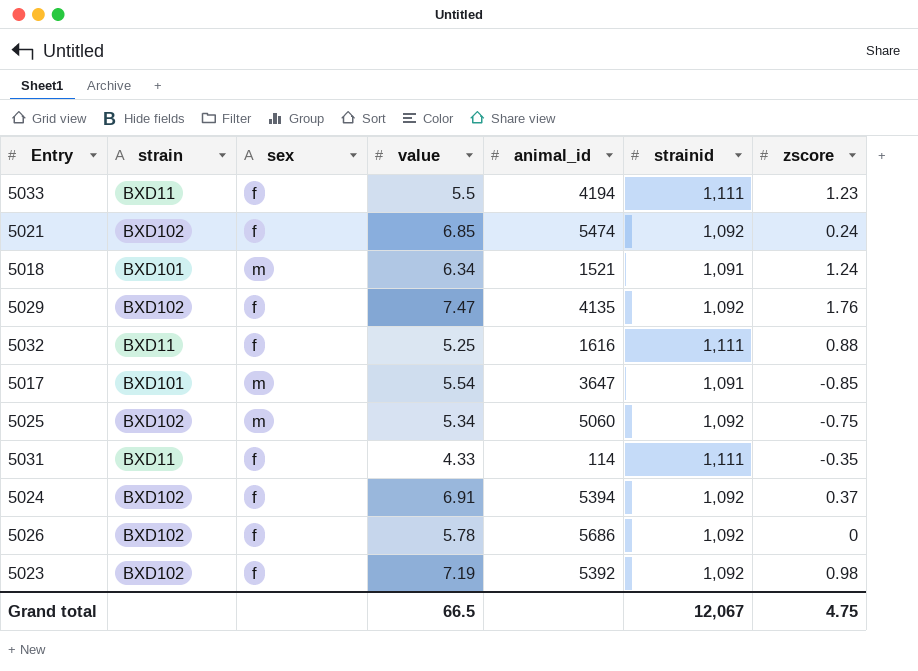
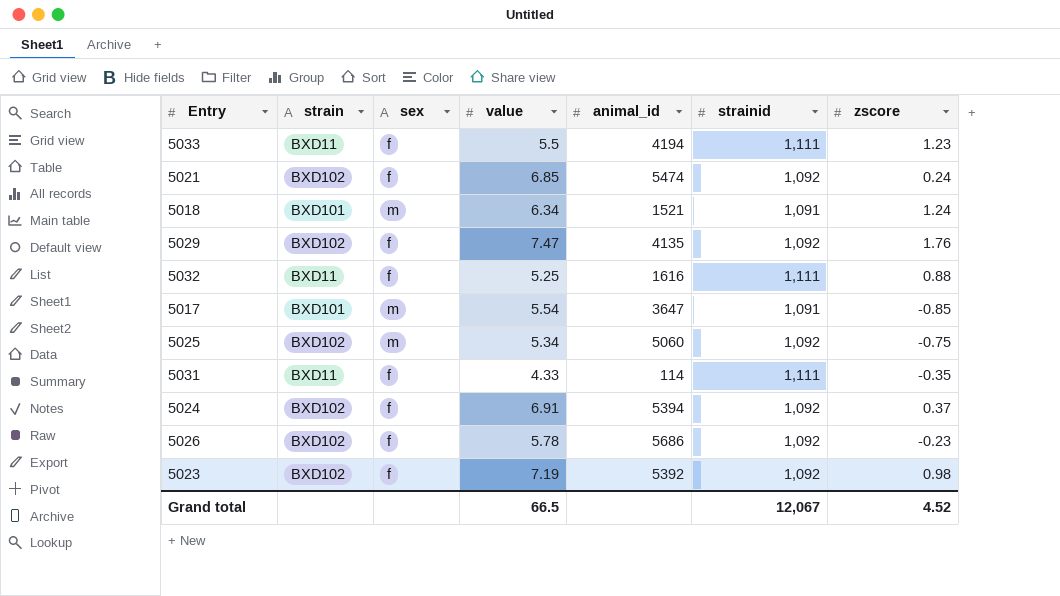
5026 | zscore: 0 -> -0.23
Grand total | zscore: 4.75 -> 4.52

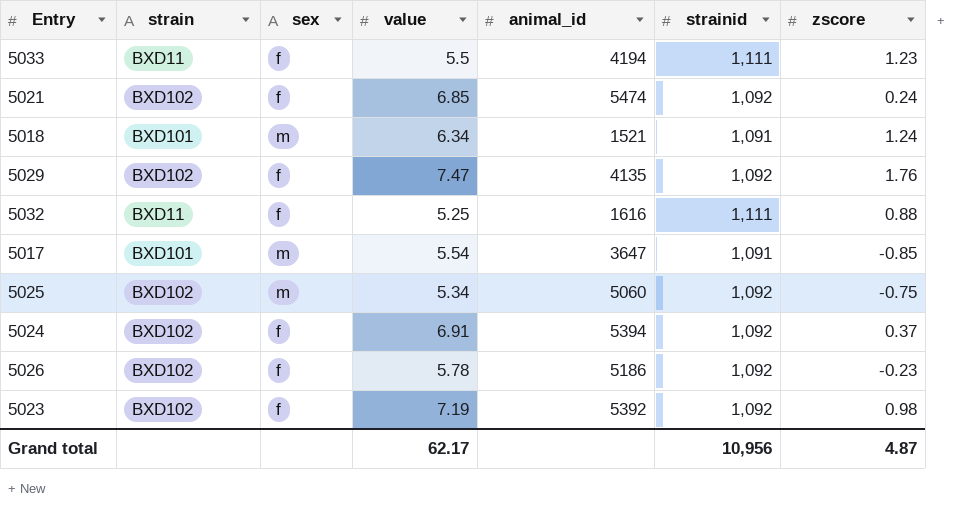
row 5031: BXD11 | f | 4.33 | 114 | 1,111 | -0.35 -> none
5026 | animal_id: 5686 -> 5186
Grand total | value: 66.5 -> 62.17
Grand total | strainid: 12,067 -> 10,956
Grand total | zscore: 4.52 -> 4.87

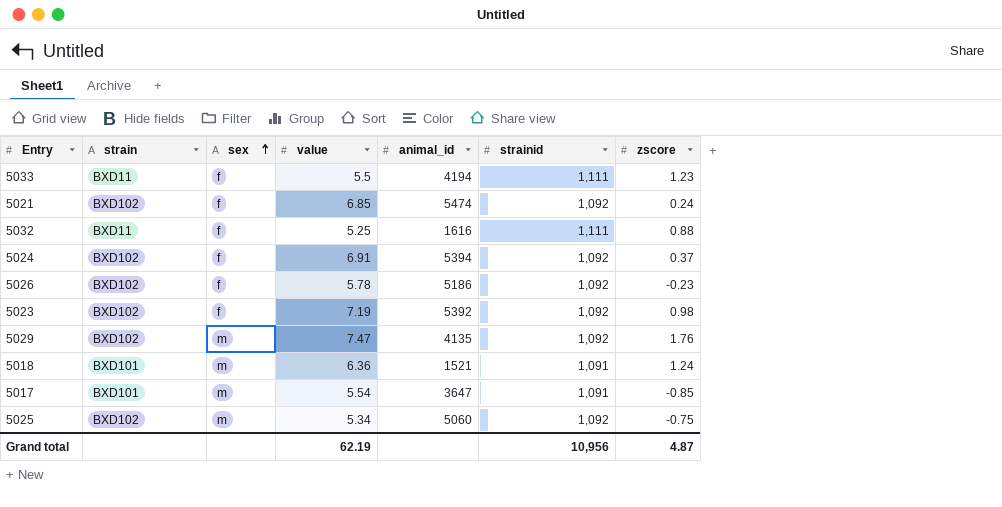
row order: none -> sex ascending
5029 | sex: f -> m
5018 | value: 6.34 -> 6.36
Grand total | value: 62.17 -> 62.19

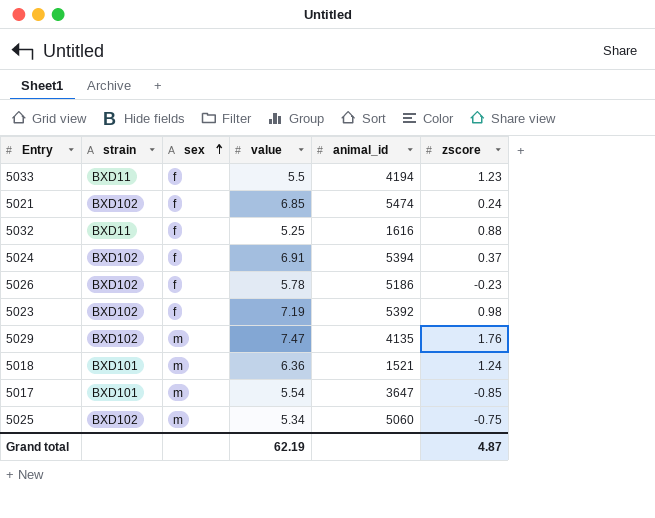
column strainid | position: 6 -> none

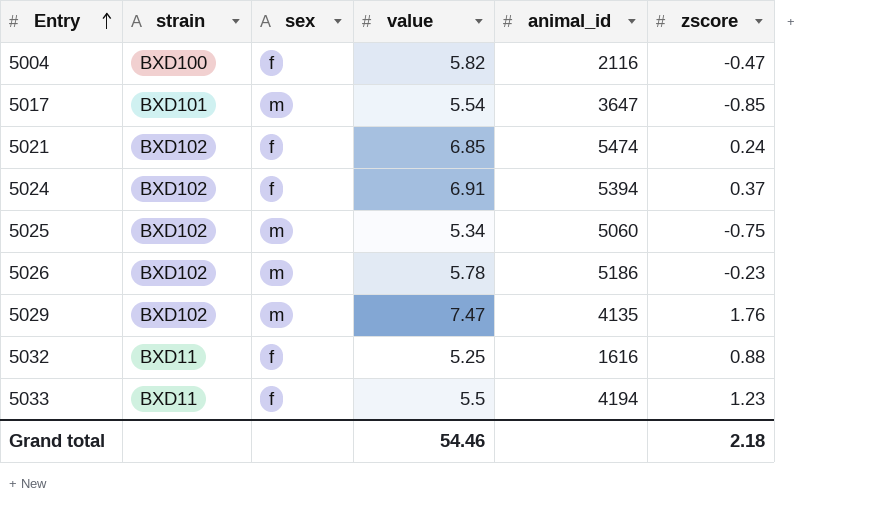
row order: sex ascending -> Entry ascending
row 5023: BXD102 | f | 7.19 | 5392 | 0.98 -> none
row 5018: BXD101 | m | 6.36 | 1521 | 1.24 -> none
row 5004: none -> BXD100 | f | 5.82 | 2116 | -0.47
5026 | sex: f -> m
Grand total | value: 62.19 -> 54.46
Grand total | zscore: 4.87 -> 2.18

